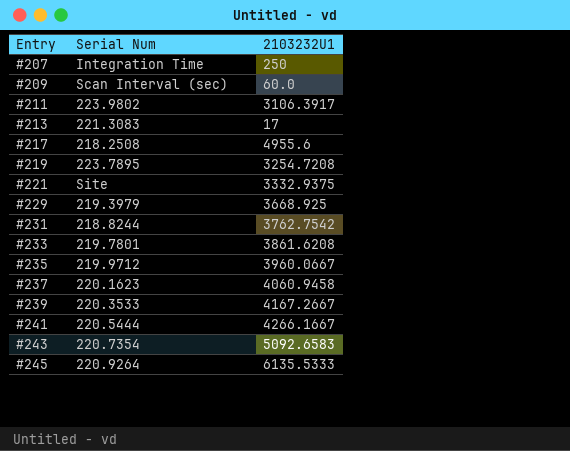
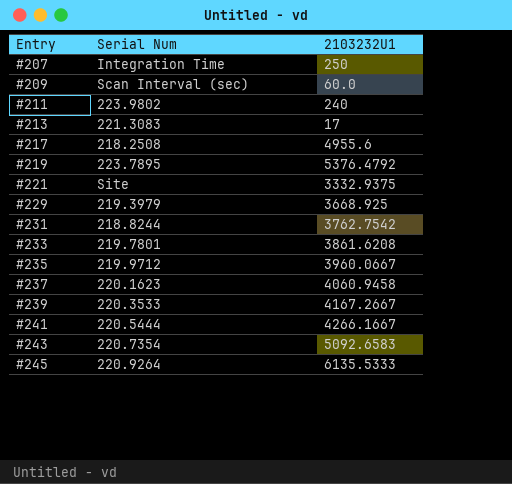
#211 | 2103232U1: 3106.3917 -> 240
#219 | 2103232U1: 3254.7208 -> 5376.4792

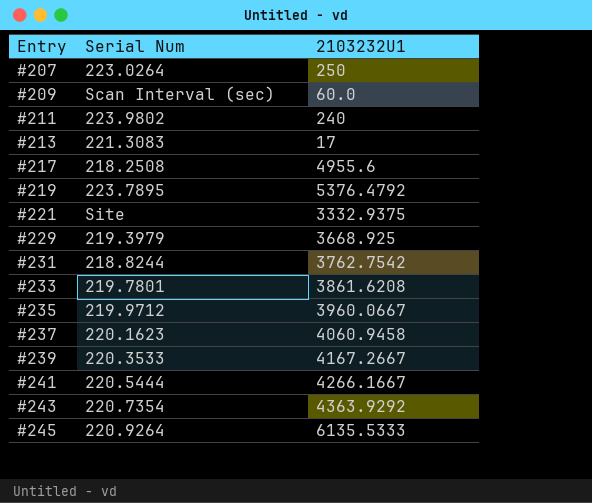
#207 | Serial Num: Integration Time -> 223.0264
#243 | 2103232U1: 5092.6583 -> 4363.9292

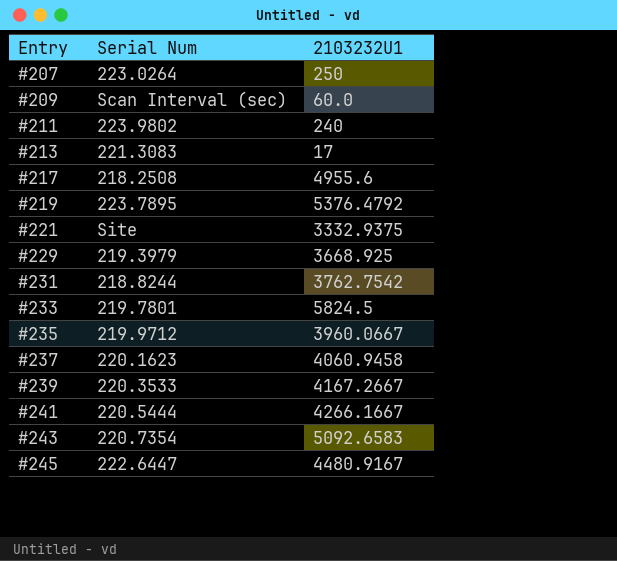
#233 | 2103232U1: 3861.6208 -> 5824.5
#243 | 2103232U1: 4363.9292 -> 5092.6583
#245 | Serial Num: 220.9264 -> 222.6447
#245 | 2103232U1: 6135.5333 -> 4480.9167

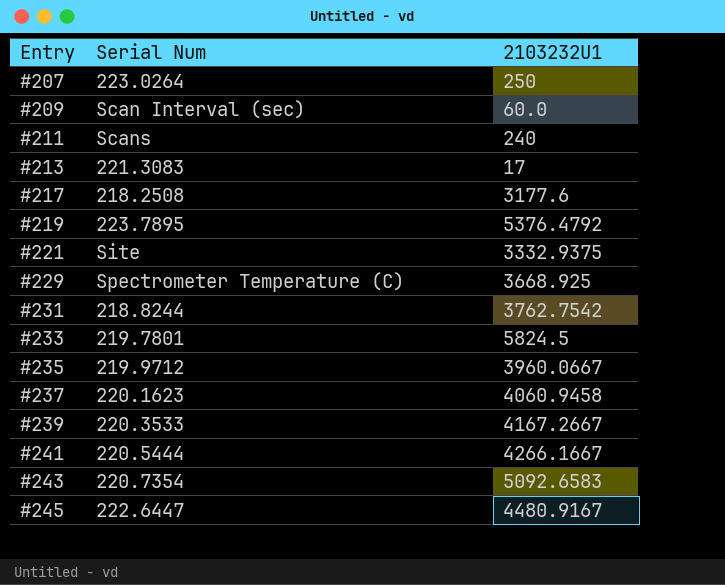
#211 | Serial Num: 223.9802 -> Scans
#217 | 2103232U1: 4955.6 -> 3177.6
#229 | Serial Num: 219.3979 -> Spectrometer Temperature (C)

